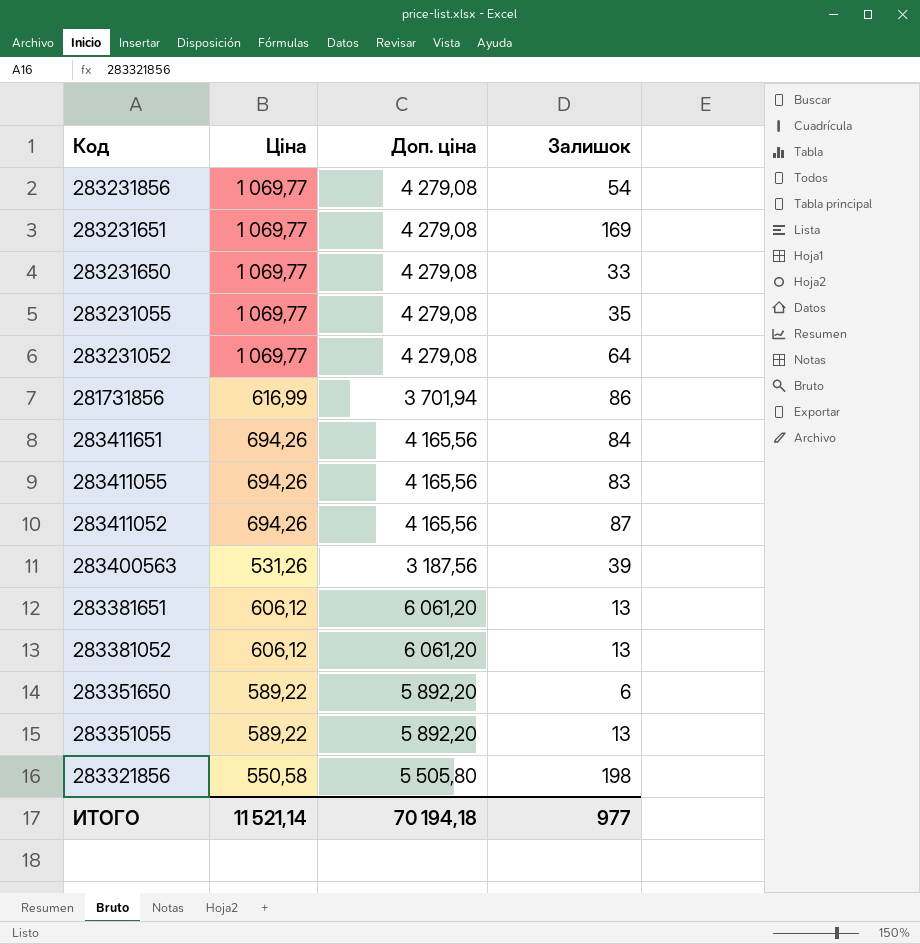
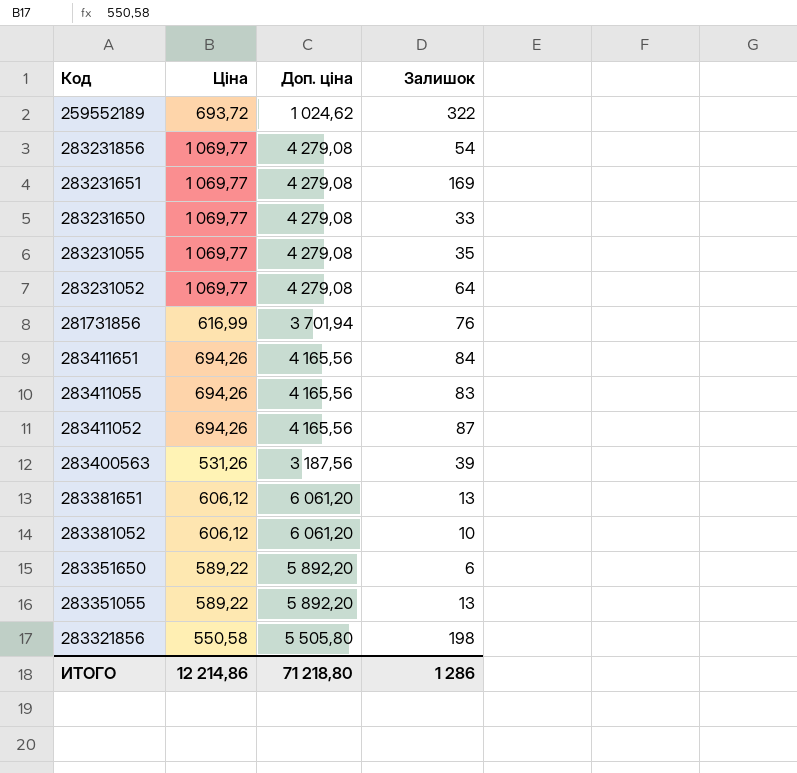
row 259552189: none -> 693,72 | 1 024,62 | 322
281731856 | Залишок: 86 -> 76
283381052 | Залишок: 13 -> 10
ИТОГО | Ціна: 11 521,14 -> 12 214,86
ИТОГО | Доп. ціна: 70 194,18 -> 71 218,80
ИТОГО | Залишок: 977 -> 1 286

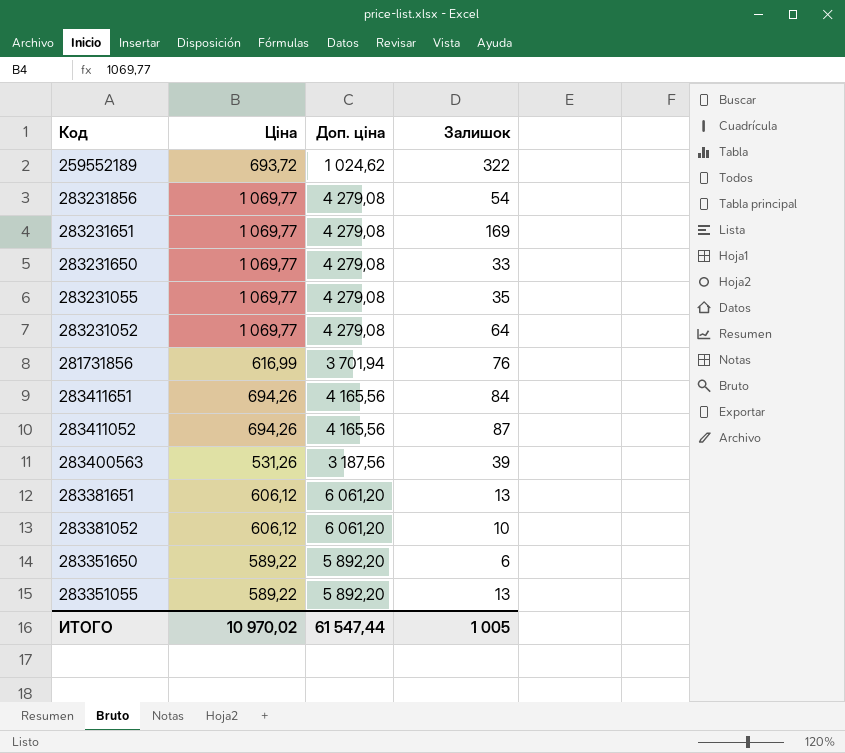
row 283411055: 694,26 | 4 165,56 | 83 -> none
row 283321856: 550,58 | 5 505,80 | 198 -> none
ИТОГО | Ціна: 12 214,86 -> 10 970,02
ИТОГО | Доп. ціна: 71 218,80 -> 61 547,44
ИТОГО | Залишок: 1 286 -> 1 005

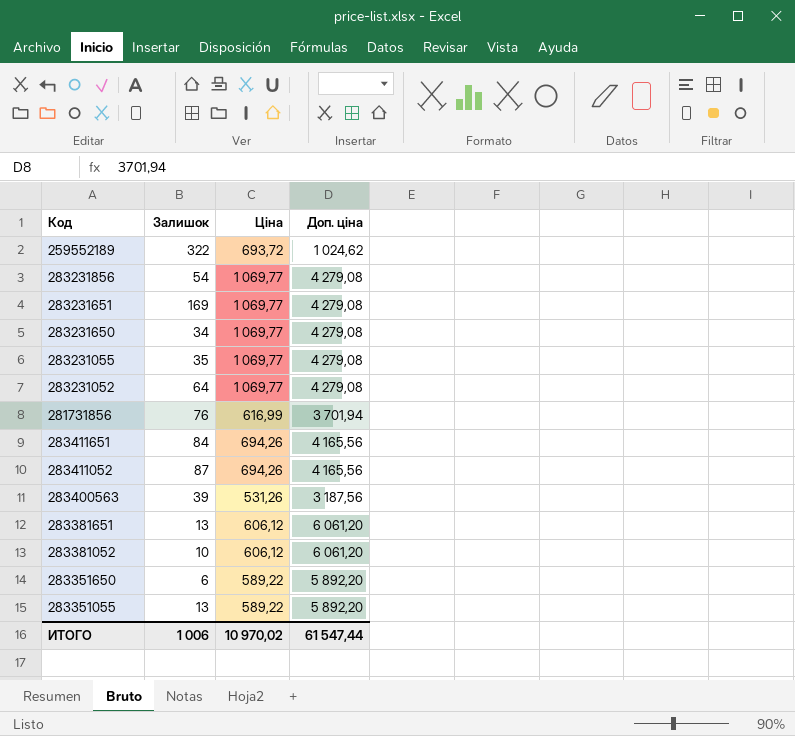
column Залишок | position: 4 -> 2
283231650 | Залишок: 33 -> 34
ИТОГО | Залишок: 1 005 -> 1 006

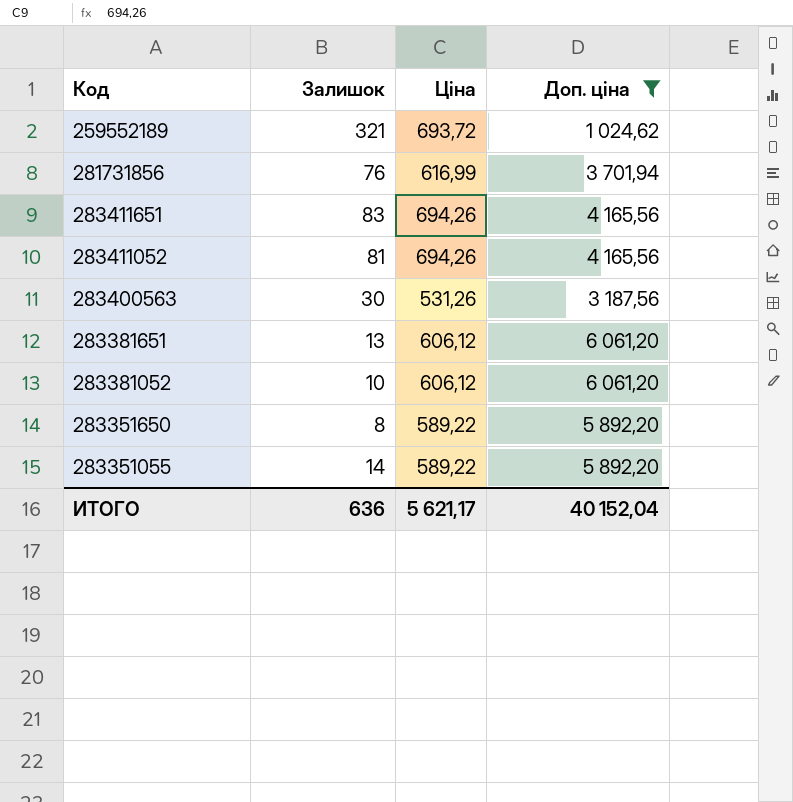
filter: none -> Доп. ціна != 4 279,08
259552189 | Залишок: 322 -> 321
283411651 | Залишок: 84 -> 83
283411052 | Залишок: 87 -> 81
283400563 | Залишок: 39 -> 30
283351650 | Залишок: 6 -> 8
283351055 | Залишок: 13 -> 14
ИТОГО | Залишок: 1 006 -> 636
ИТОГО | Ціна: 10 970,02 -> 5 621,17
ИТОГО | Доп. ціна: 61 547,44 -> 40 152,04

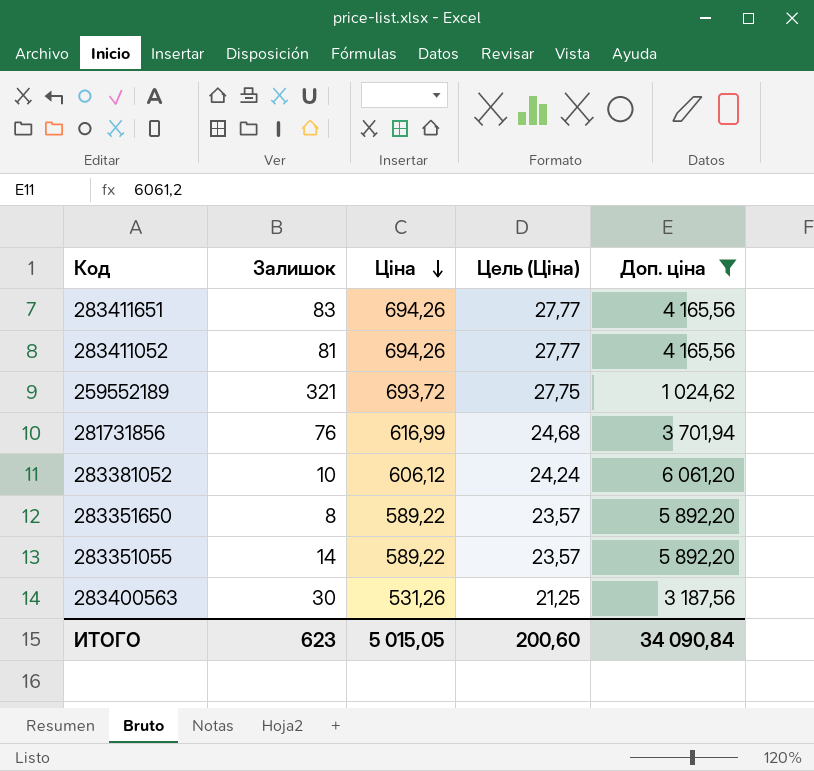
row order: none -> Ціна descending
column Цель (Ціна) | formula: none -> [Ціна] * 0,04
row 283381651: 13 | 606,12 | 6 061,20 -> none
ИТОГО | Залишок: 636 -> 623
ИТОГО | Ціна: 5 621,17 -> 5 015,05
ИТОГО | Доп. ціна: 40 152,04 -> 34 090,84

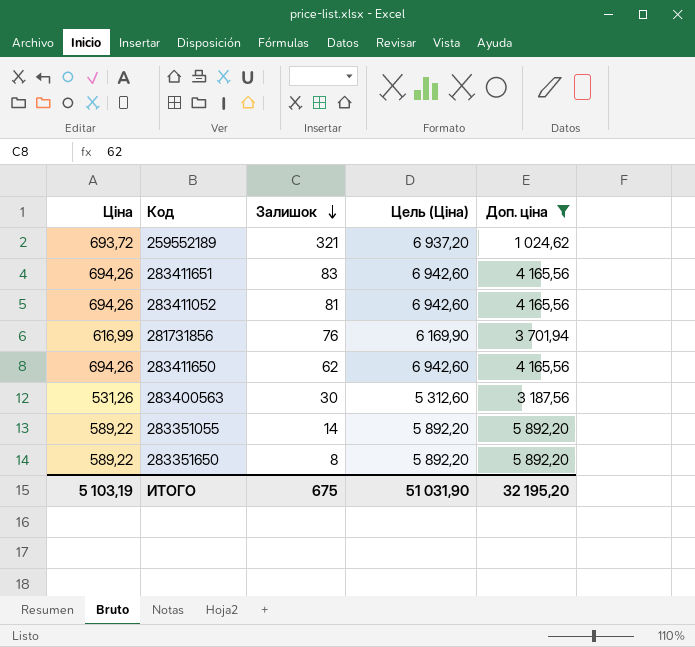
row order: Ціна descending -> Залишок descending
column Ціна | position: 3 -> 1
column Цель (Ціна) | formula: [Ціна] * 0,04 -> [Ціна] * 10
row 283381052: 10 | 606,12 | 24,24 | 6 061,20 -> none
row 283411650: none -> 694,26 | 62 | 6 942,60 | 4 165,56
ИТОГО | Ціна: 5 015,05 -> 5 103,19
ИТОГО | Залишок: 623 -> 675
ИТОГО | Цель (Ціна): 200,60 -> 51 031,90
ИТОГО | Доп. ціна: 34 090,84 -> 32 195,20

